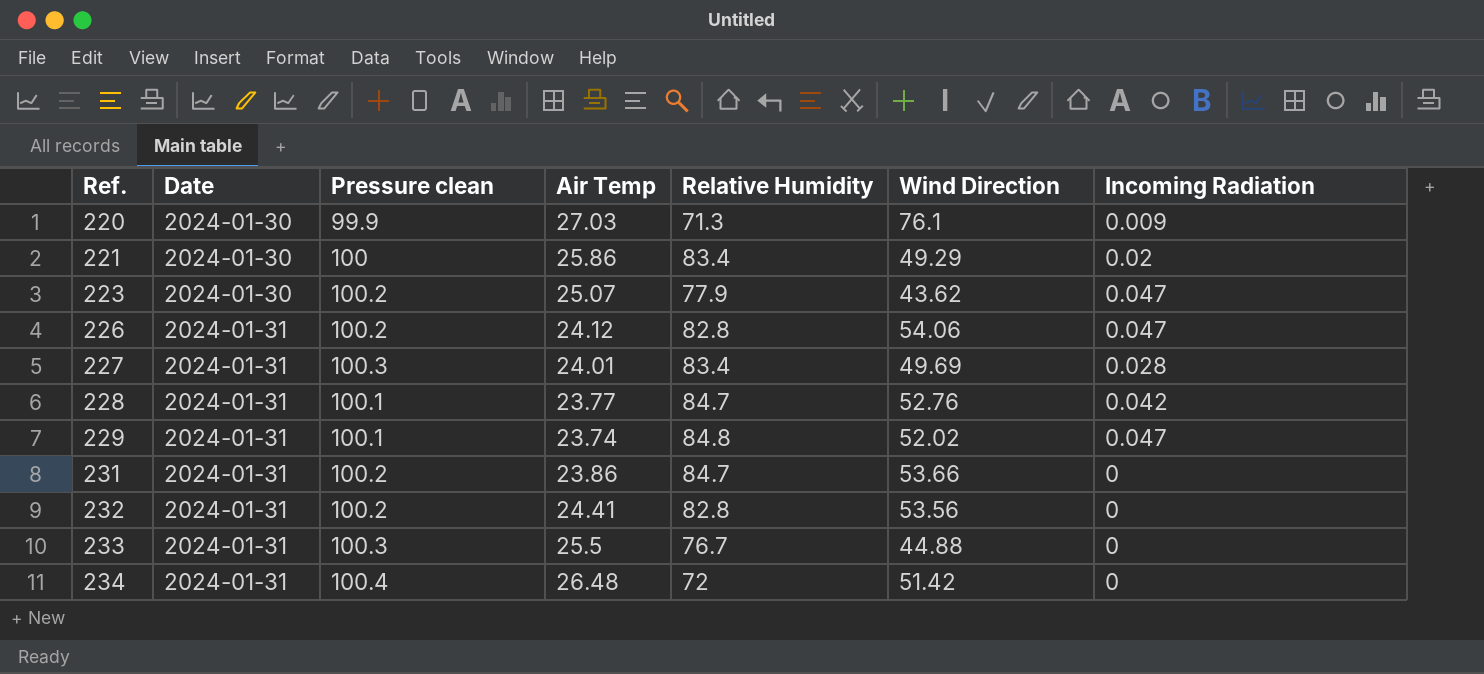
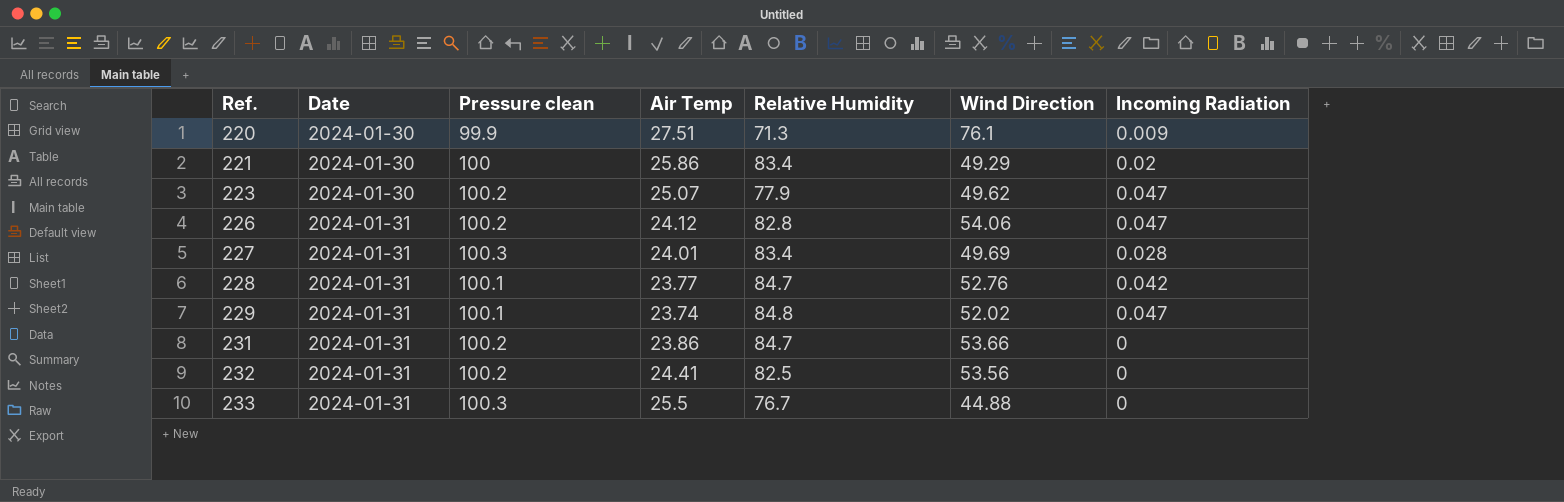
row 234: 2024-01-31 | 100.4 | 26.48 | 72 | 51.42 | 0 -> none
220 | Air Temp: 27.03 -> 27.51
223 | Wind Direction: 43.62 -> 49.62
232 | Relative Humidity: 82.8 -> 82.5

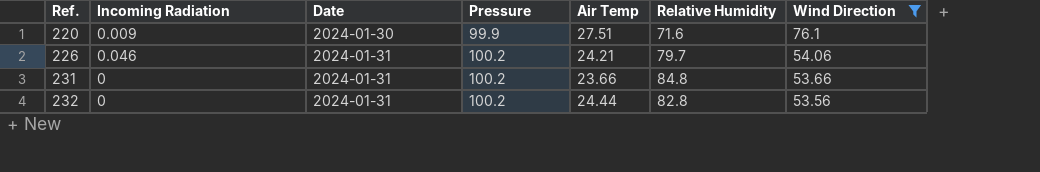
filter: none -> Wind Direction >= 53.56
column Incoming Radiation | position: 7 -> 2
column name: Pressure clean -> Pressure
220 | Relative Humidity: 71.3 -> 71.6
226 | Incoming Radiation: 0.047 -> 0.046
226 | Air Temp: 24.12 -> 24.21
226 | Relative Humidity: 82.8 -> 79.7
231 | Air Temp: 23.86 -> 23.66
231 | Relative Humidity: 84.7 -> 84.8
232 | Air Temp: 24.41 -> 24.44
232 | Relative Humidity: 82.5 -> 82.8

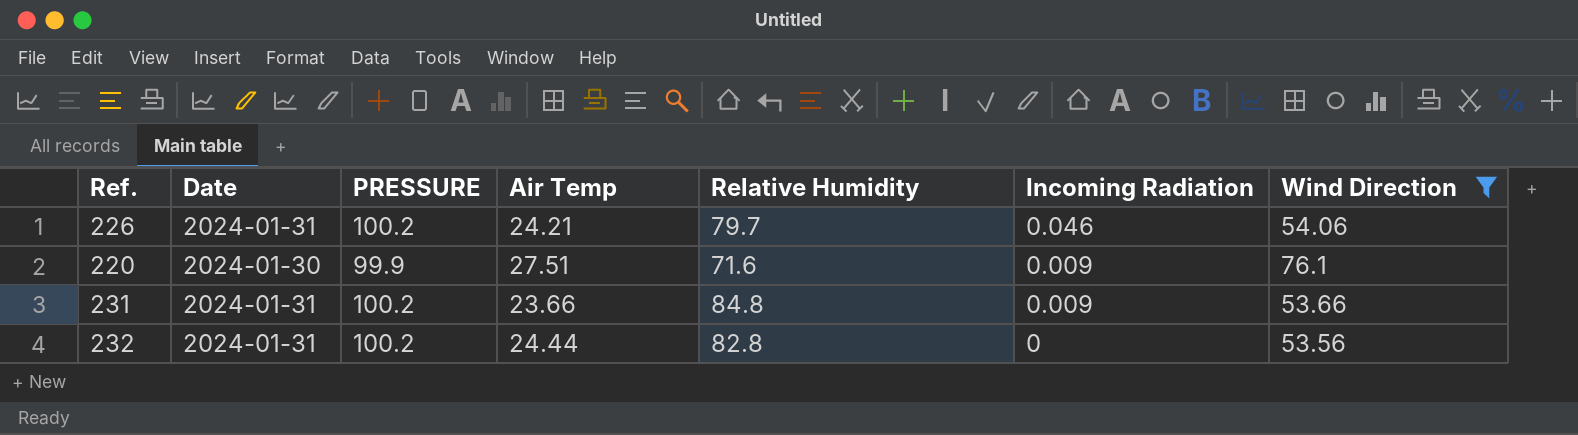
row order: Ref. ascending -> Incoming Radiation descending
column name: Pressure -> PRESSURE
column Incoming Radiation | position: 2 -> 6
231 | Incoming Radiation: 0 -> 0.009

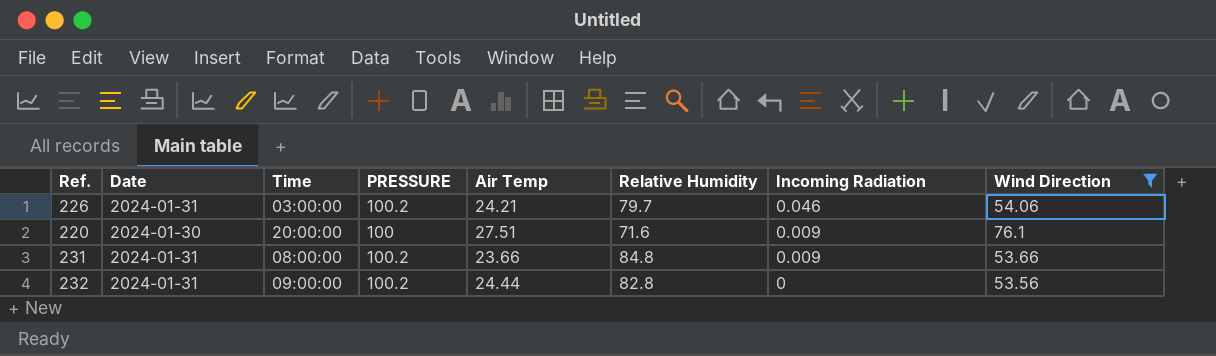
column Time | position: none -> 3
220 | PRESSURE: 99.9 -> 100

